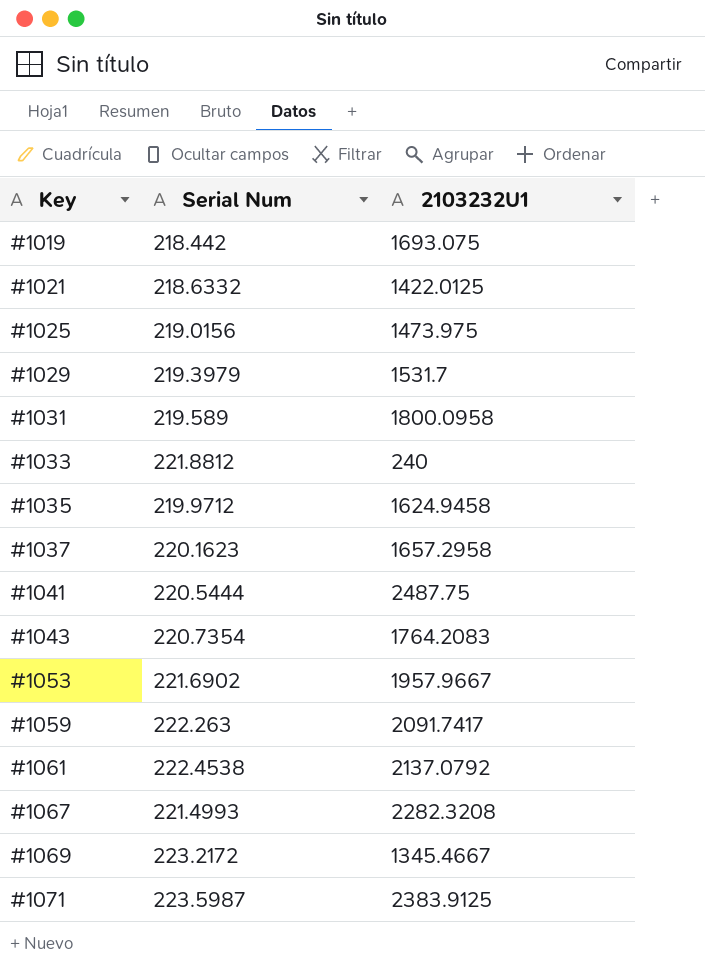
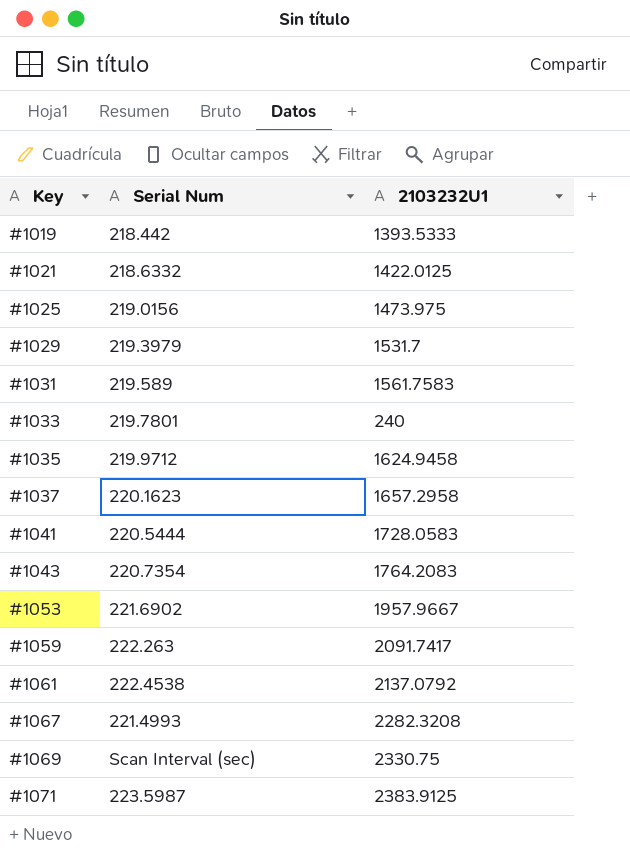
#1019 | 2103232U1: 1693.075 -> 1393.5333
#1031 | 2103232U1: 1800.0958 -> 1561.7583
#1033 | Serial Num: 221.8812 -> 219.7801
#1041 | 2103232U1: 2487.75 -> 1728.0583
#1069 | Serial Num: 223.2172 -> Scan Interval (sec)
#1069 | 2103232U1: 1345.4667 -> 2330.75

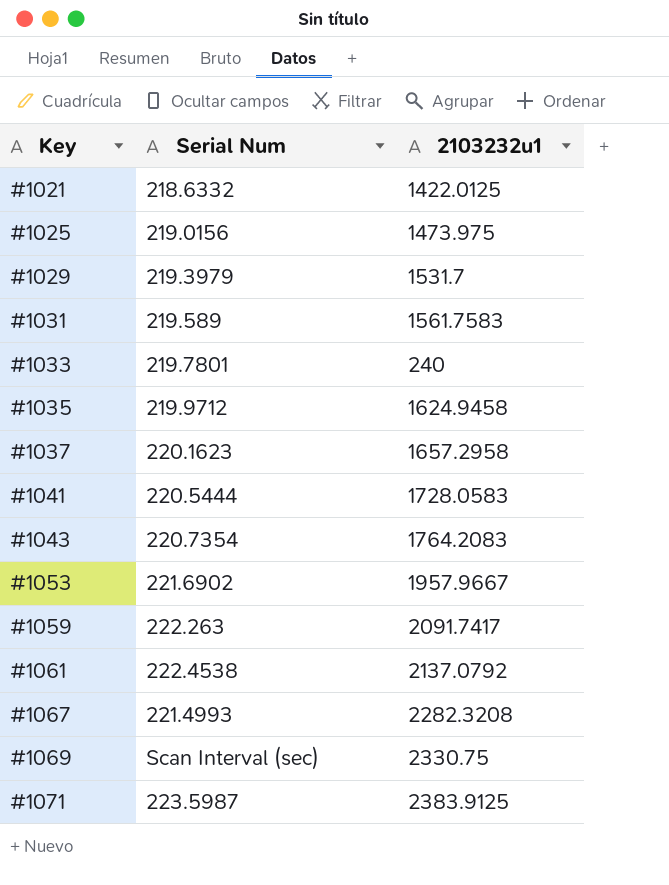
column name: 2103232U1 -> 2103232u1
row #1019: 218.442 | 1393.5333 -> none

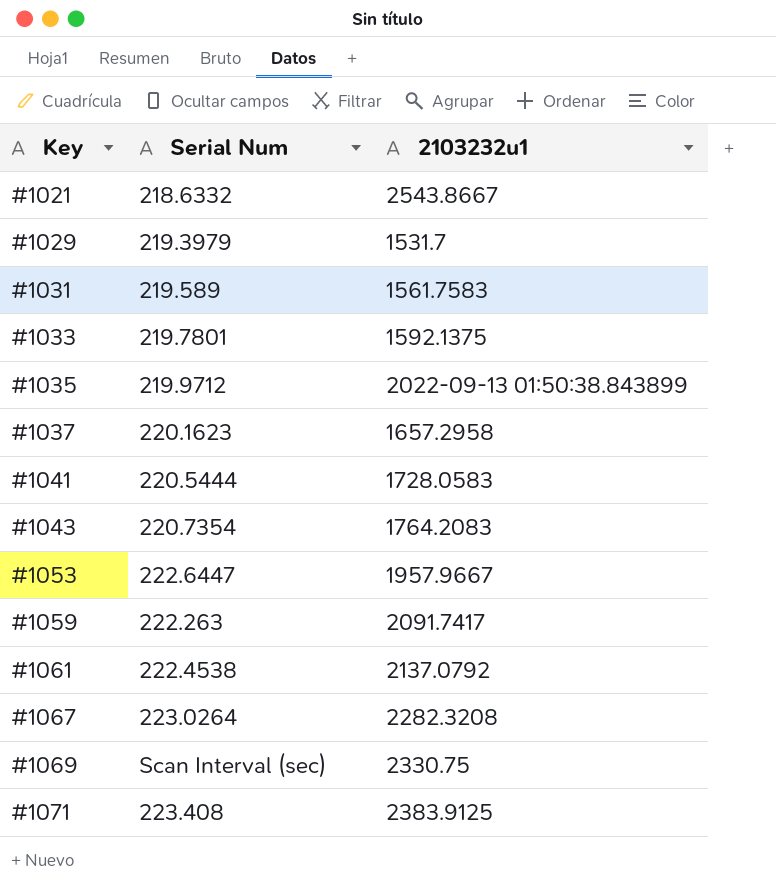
row #1025: 219.0156 | 1473.975 -> none
#1021 | 2103232u1: 1422.0125 -> 2543.8667
#1033 | 2103232u1: 240 -> 1592.1375
#1035 | 2103232u1: 1624.9458 -> 2022-09-13 01:50:38.843899
#1053 | Serial Num: 221.6902 -> 222.6447
#1067 | Serial Num: 221.4993 -> 223.0264
#1071 | Serial Num: 223.5987 -> 223.408

